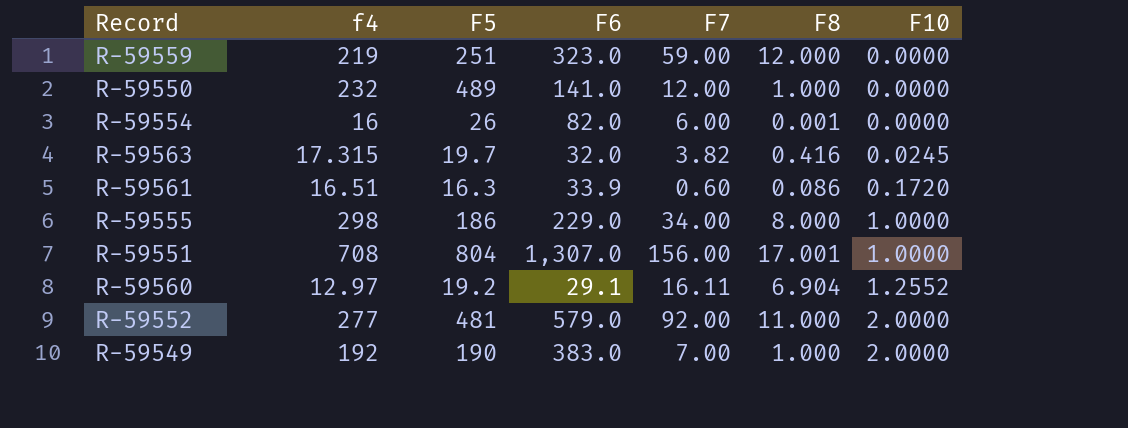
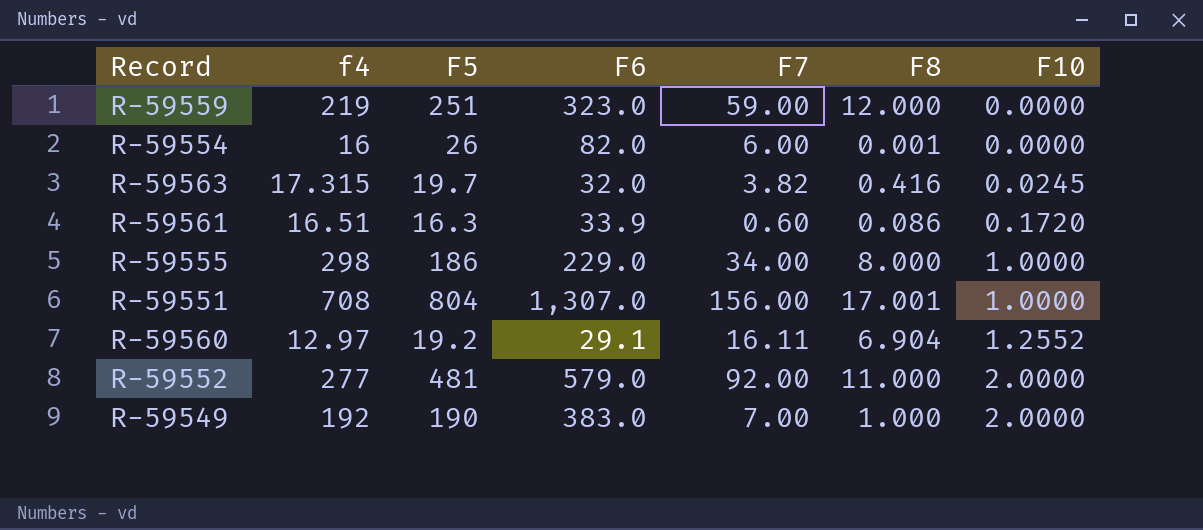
row R-59550: 232 | 489 | 141.0 | 12.00 | 1.000 | 0.0000 -> none

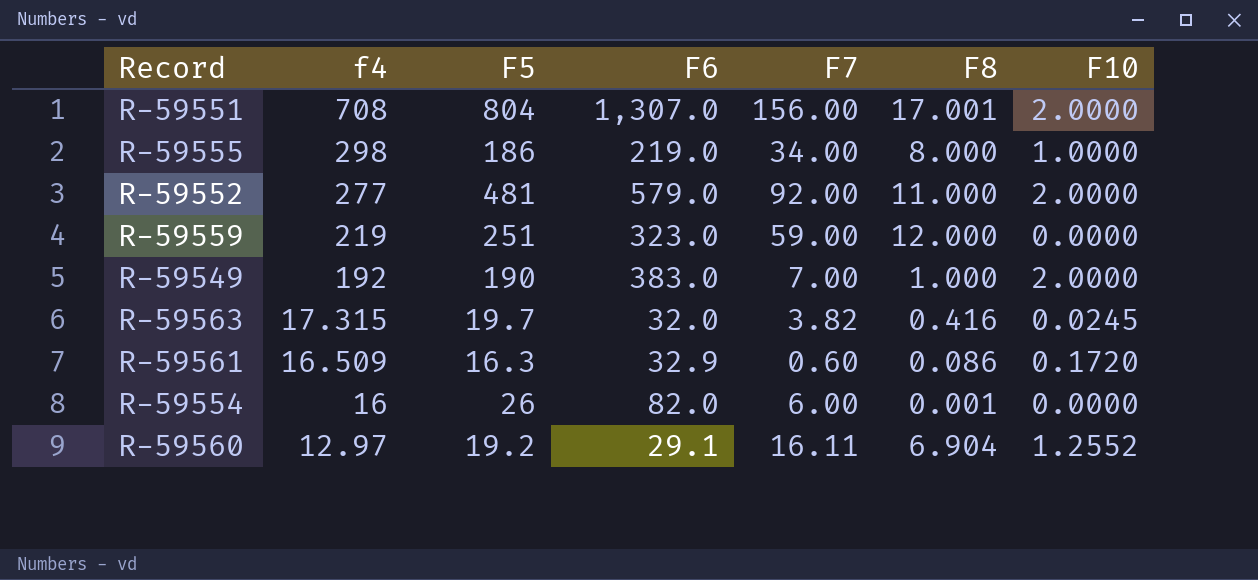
row order: F10 ascending -> f4 descending
R-59551 | F10: 1.0000 -> 2.0000
R-59555 | F6: 229.0 -> 219.0
R-59561 | f4: 16.51 -> 16.509
R-59561 | F6: 33.9 -> 32.9

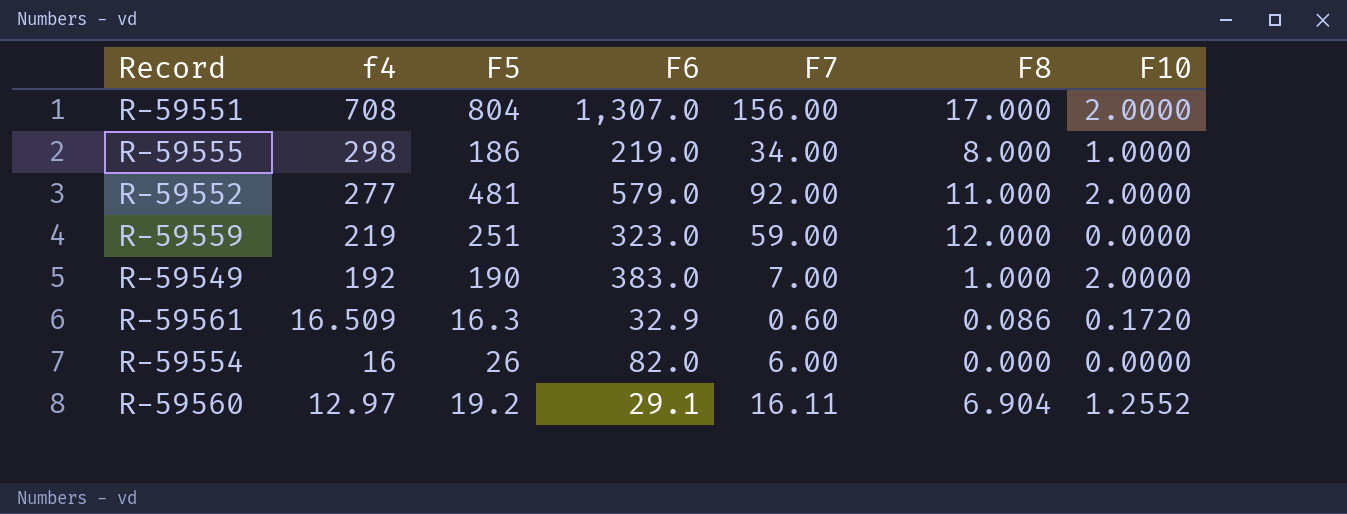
row R-59563: 17.315 | 19.7 | 32.0 | 3.82 | 0.416 | 0.0245 -> none
R-59551 | F8: 17.001 -> 17.000
R-59554 | F8: 0.001 -> 0.000

